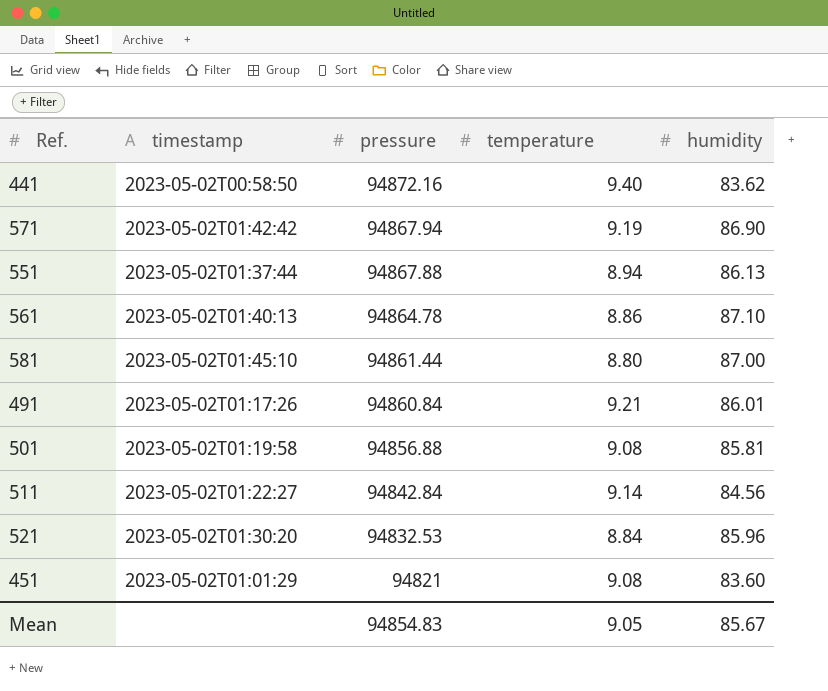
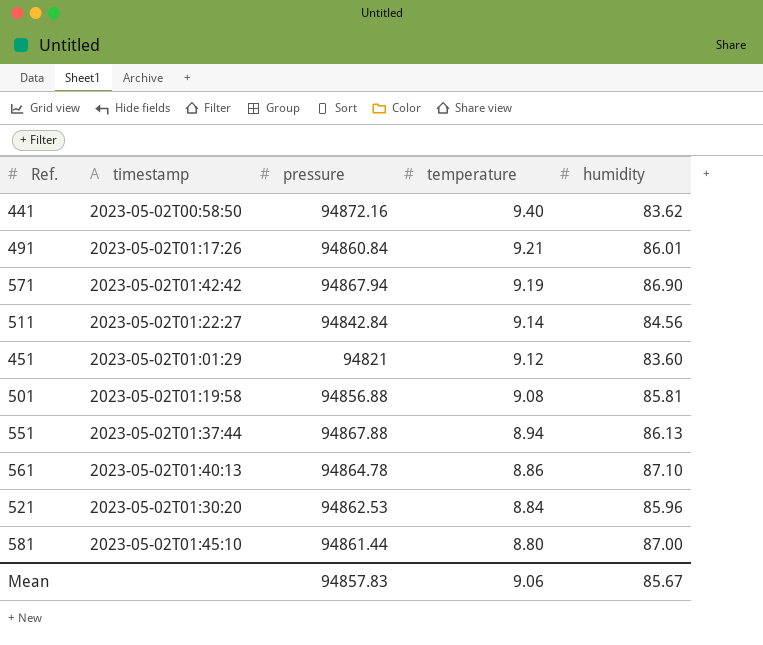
row order: pressure descending -> temperature descending
451 | temperature: 9.08 -> 9.12
521 | pressure: 94832.53 -> 94862.53
Mean | pressure: 94854.83 -> 94857.83
Mean | temperature: 9.05 -> 9.06

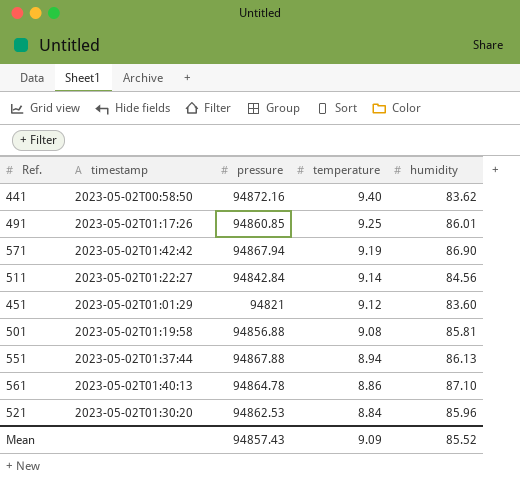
row 581: 2023-05-02T01:45:10 | 94861.44 | 8.80 | 87.00 -> none
491 | pressure: 94860.84 -> 94860.85
491 | temperature: 9.21 -> 9.25
Mean | pressure: 94857.83 -> 94857.43
Mean | temperature: 9.06 -> 9.09
Mean | humidity: 85.67 -> 85.52

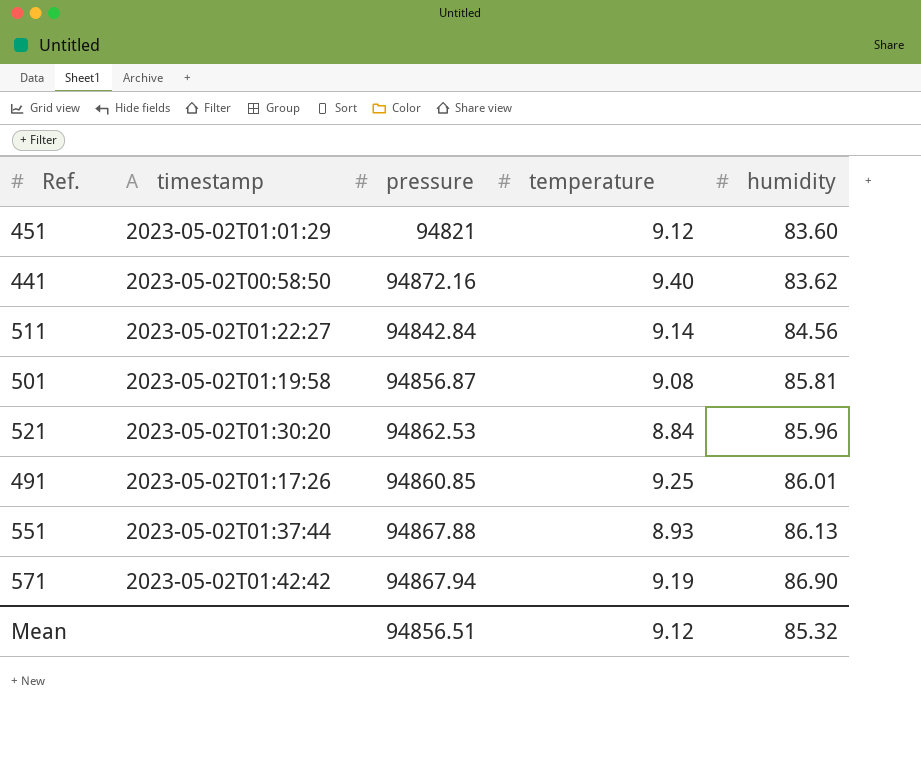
row order: temperature descending -> humidity ascending
row 561: 2023-05-02T01:40:13 | 94864.78 | 8.86 | 87.10 -> none
501 | pressure: 94856.88 -> 94856.87
551 | temperature: 8.94 -> 8.93
Mean | pressure: 94857.43 -> 94856.51
Mean | temperature: 9.09 -> 9.12
Mean | humidity: 85.52 -> 85.32

